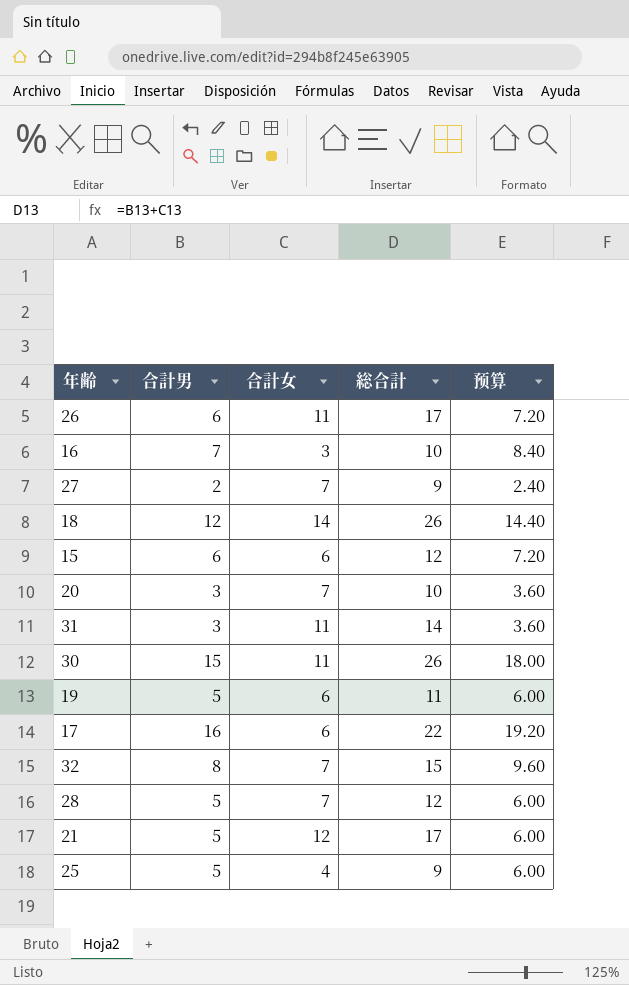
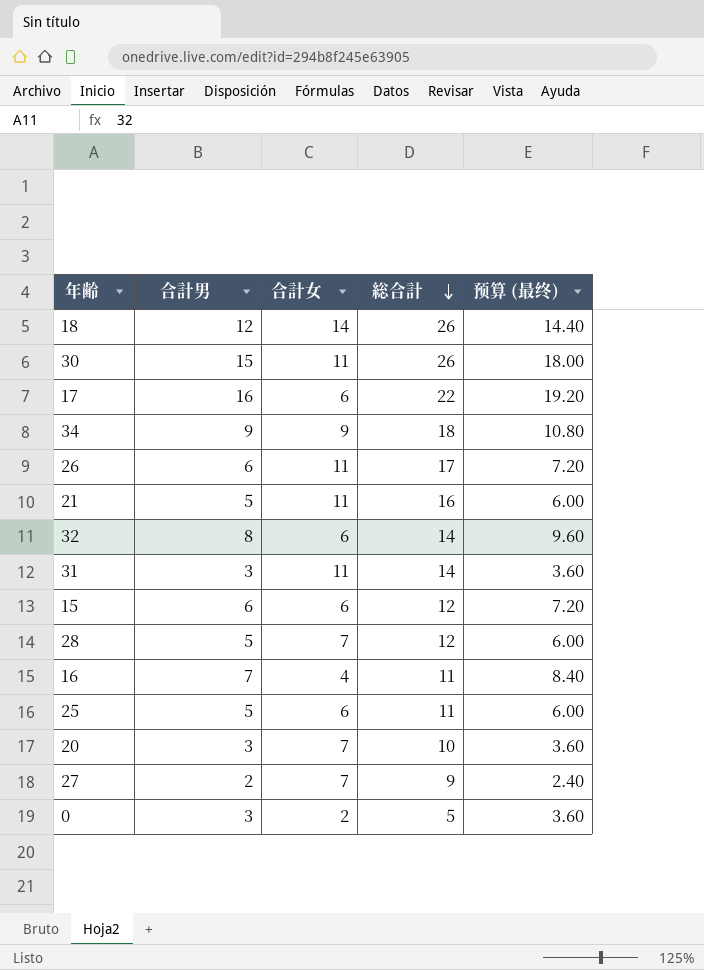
row order: none -> 総合計 descending
column name: 预算 -> 预算 (最终)
row 19: 5 | 6 | 11 | 6.00 -> none
row 34: none -> 9 | 9 | 18 | 10.80
21 | 合計女: 12 -> 11
21 | 総合計: 17 -> 16
32 | 合計女: 7 -> 6
32 | 総合計: 15 -> 14
16 | 合計女: 3 -> 4
16 | 総合計: 10 -> 11
25 | 合計女: 4 -> 6
25 | 総合計: 9 -> 11
row 0: none -> 3 | 2 | 5 | 3.60

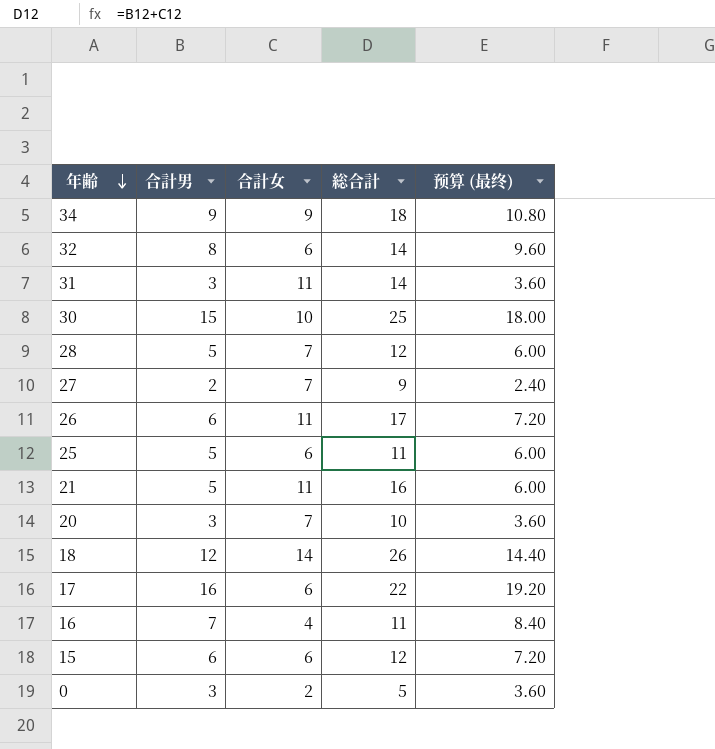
row order: 総合計 descending -> 年齢 descending
30 | 合計女: 11 -> 10
30 | 総合計: 26 -> 25

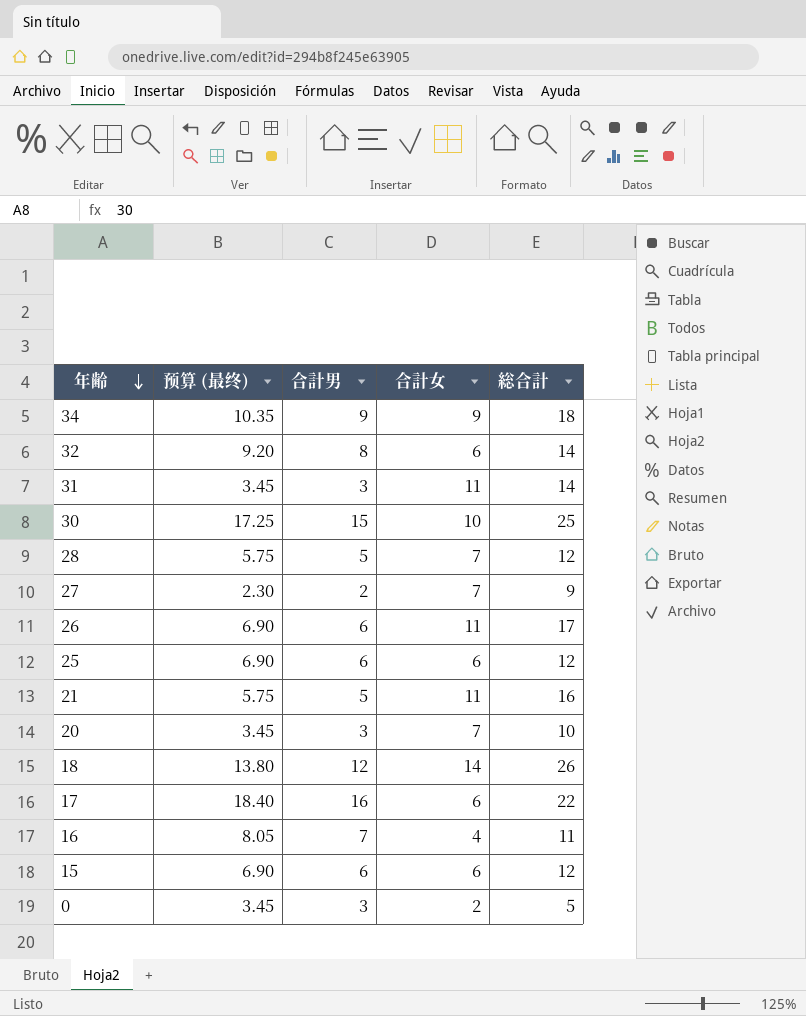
column 预算 (最终) | formula: [合計男] * 1.2 -> [合計男] * 1.15
column 预算 (最终) | position: 5 -> 2
25 | 合計男: 5 -> 6
25 | 総合計: 11 -> 12

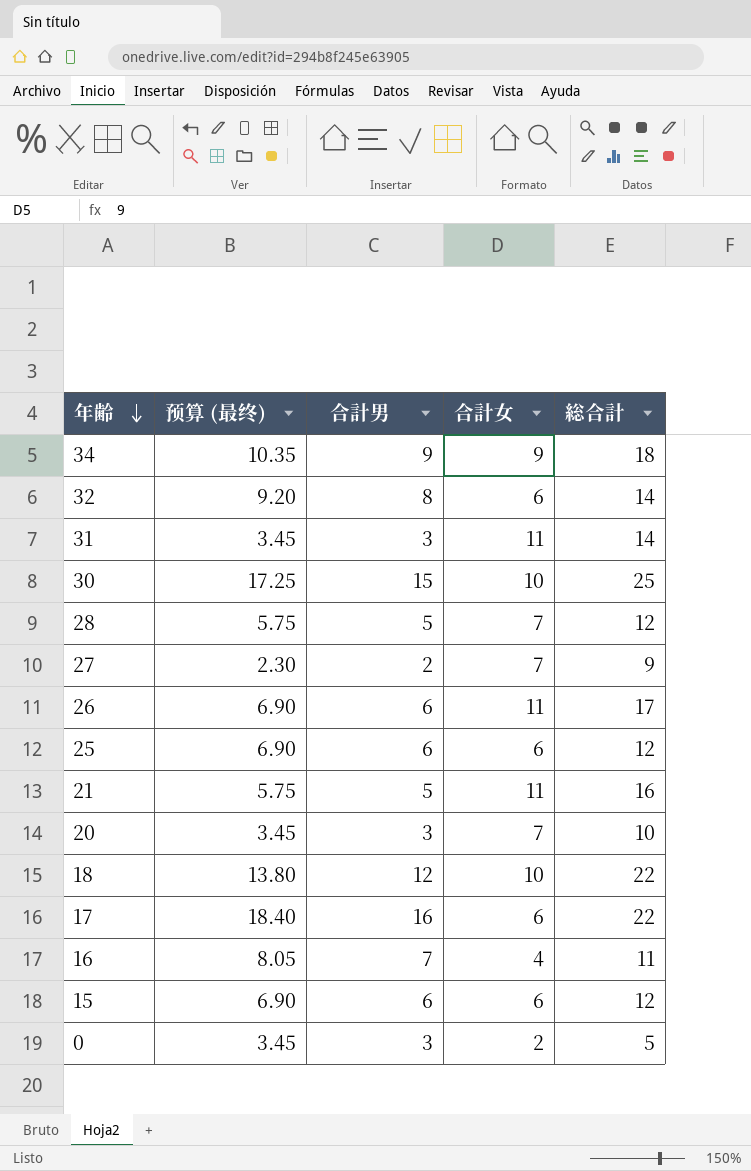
18 | 合計女: 14 -> 10
18 | 総合計: 26 -> 22

